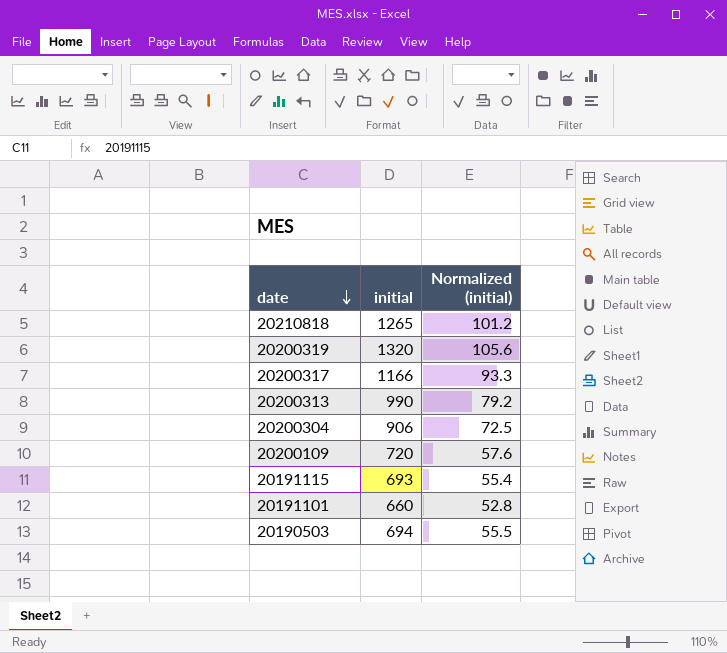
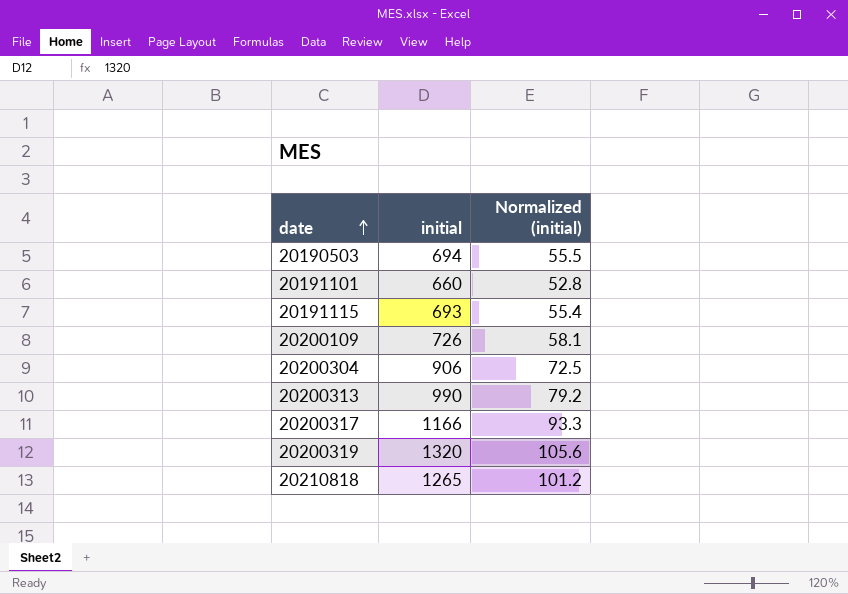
row order: date descending -> date ascending
20200109 | initial: 720 -> 726
20200109 | Normalized (initial): 57.6 -> 58.1

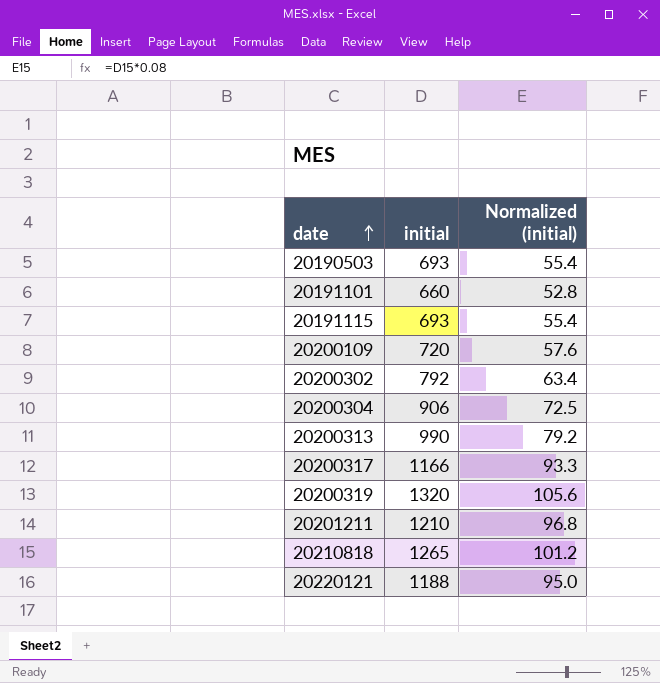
20190503 | initial: 694 -> 693
20190503 | Normalized (initial): 55.5 -> 55.4
20200109 | initial: 726 -> 720
20200109 | Normalized (initial): 58.1 -> 57.6
row 20200302: none -> 792 | 63.4
row 20201211: none -> 1210 | 96.8
row 20220121: none -> 1188 | 95.0

